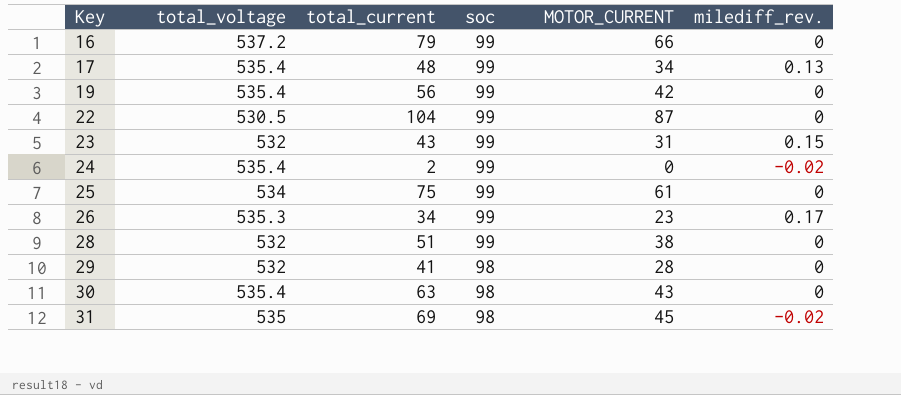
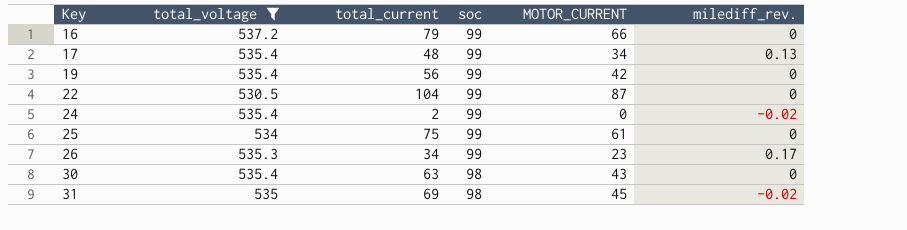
filter: none -> total_voltage != 532

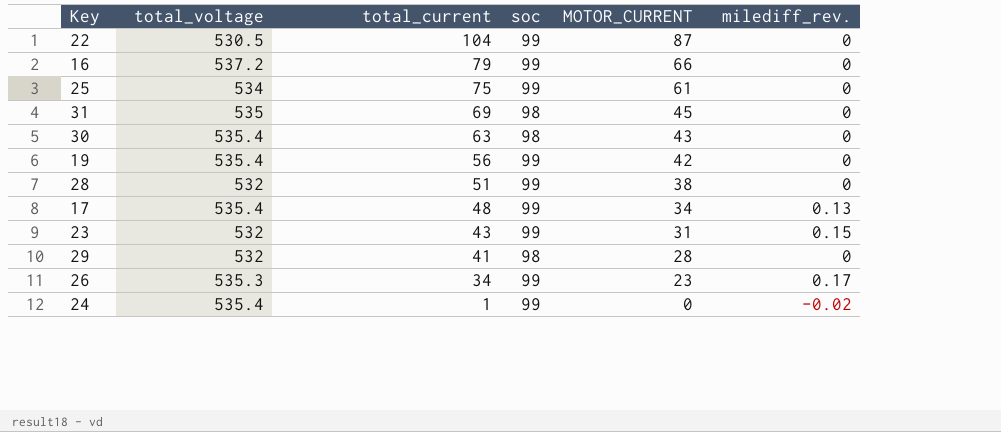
filter: total_voltage != 532 -> none
row order: Key ascending -> total_current descending
31 | milediff_rev.: -0.02 -> 0
24 | total_current: 2 -> 1

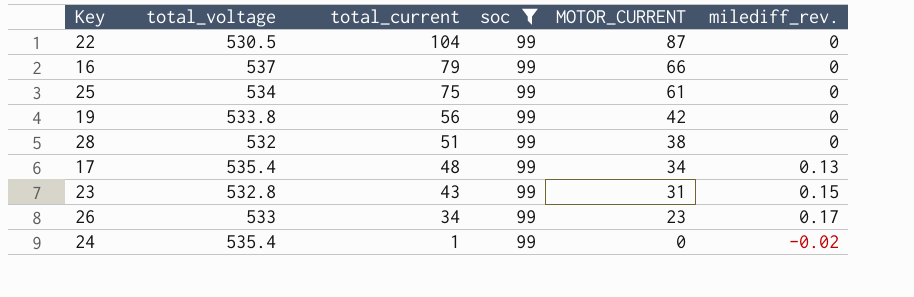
filter: none -> soc = 99
16 | total_voltage: 537.2 -> 537
19 | total_voltage: 535.4 -> 533.8
23 | total_voltage: 532 -> 532.8
26 | total_voltage: 535.3 -> 533

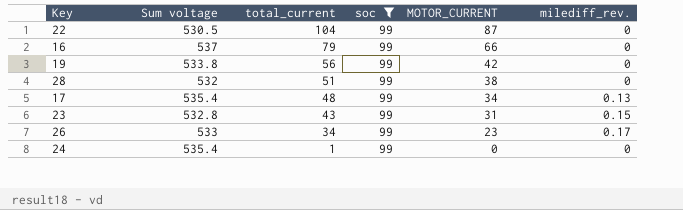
column name: total_voltage -> Sum voltage
row 25: 534 | 75 | 99 | 61 | 0 -> none
24 | milediff_rev.: -0.02 -> 0

